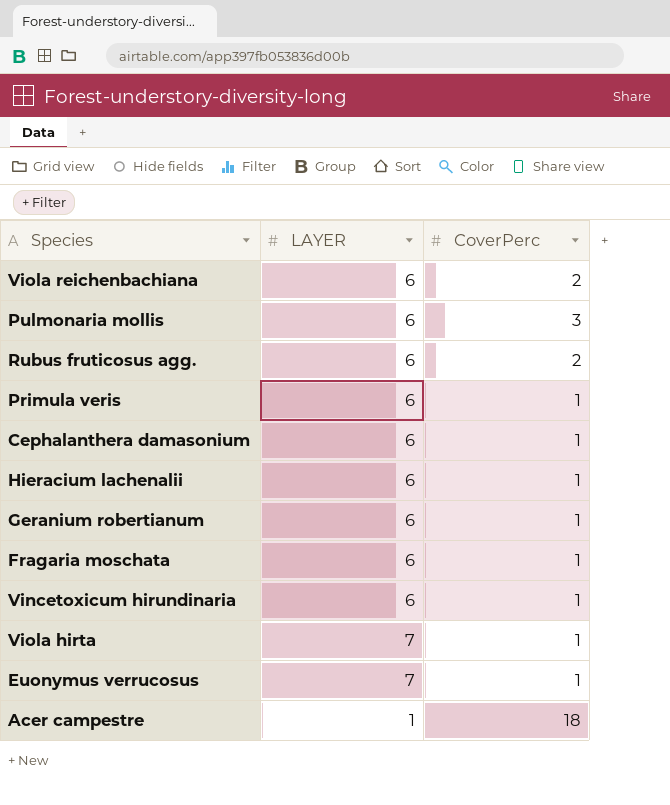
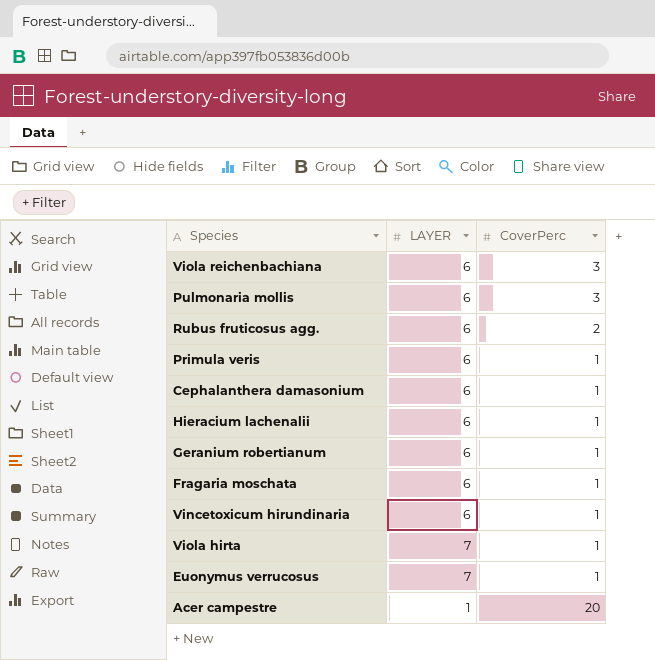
Viola reichenbachiana | CoverPerc: 2 -> 3
Acer campestre | CoverPerc: 18 -> 20

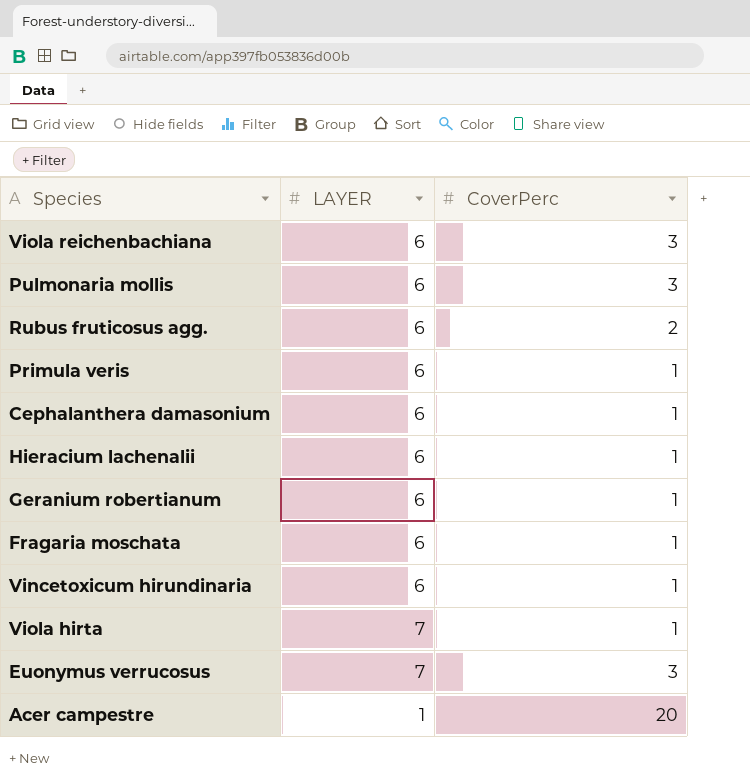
Euonymus verrucosus | CoverPerc: 1 -> 3

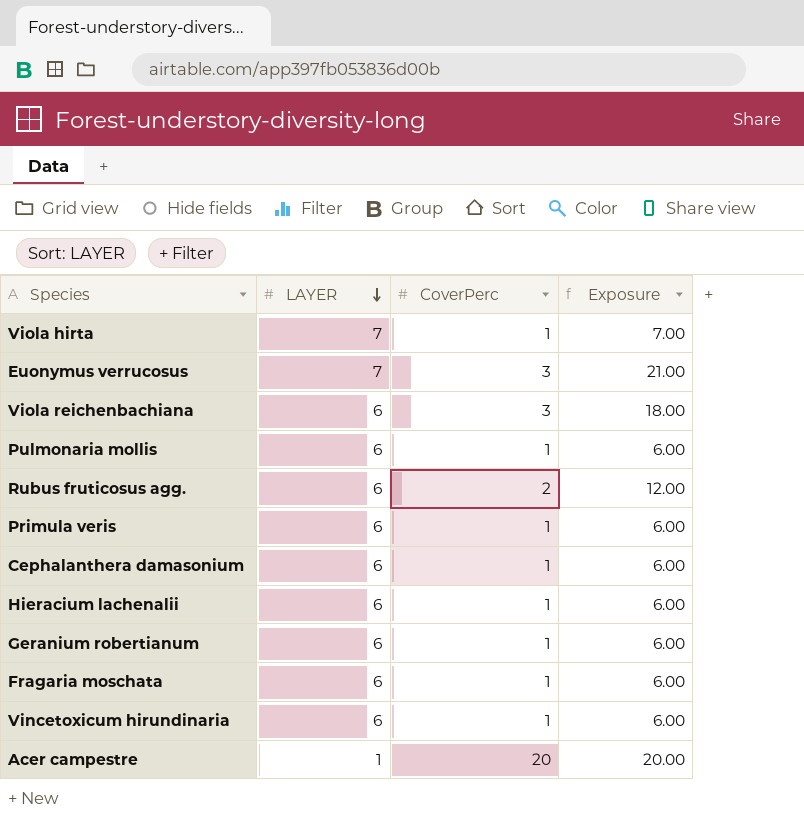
row order: none -> LAYER descending
column Exposure | formula: none -> [LAYER] * [CoverPerc]
Pulmonaria mollis | CoverPerc: 3 -> 1

